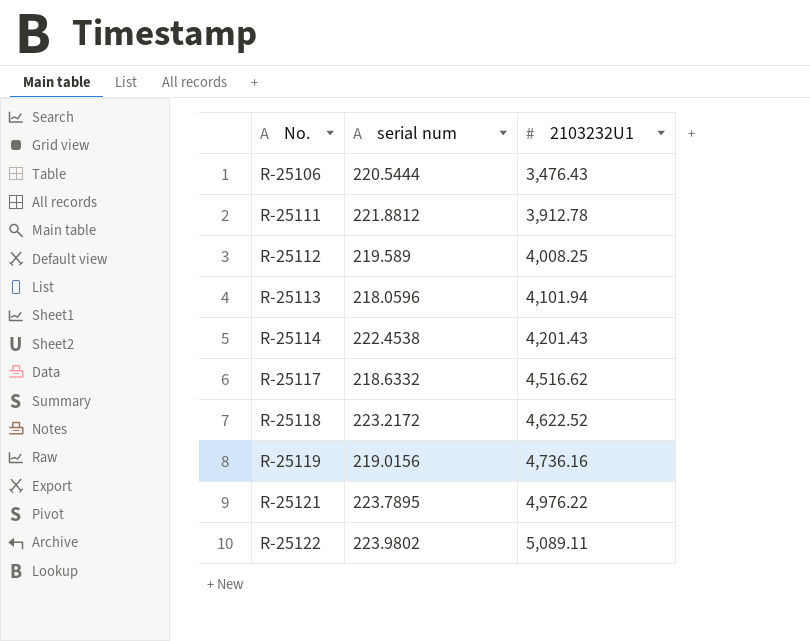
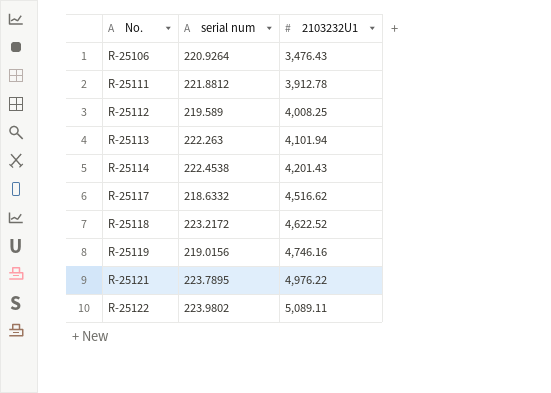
R-25106 | serial num: 220.5444 -> 220.9264
R-25113 | serial num: 218.0596 -> 222.263
R-25119 | 2103232U1: 4,736.16 -> 4,746.16

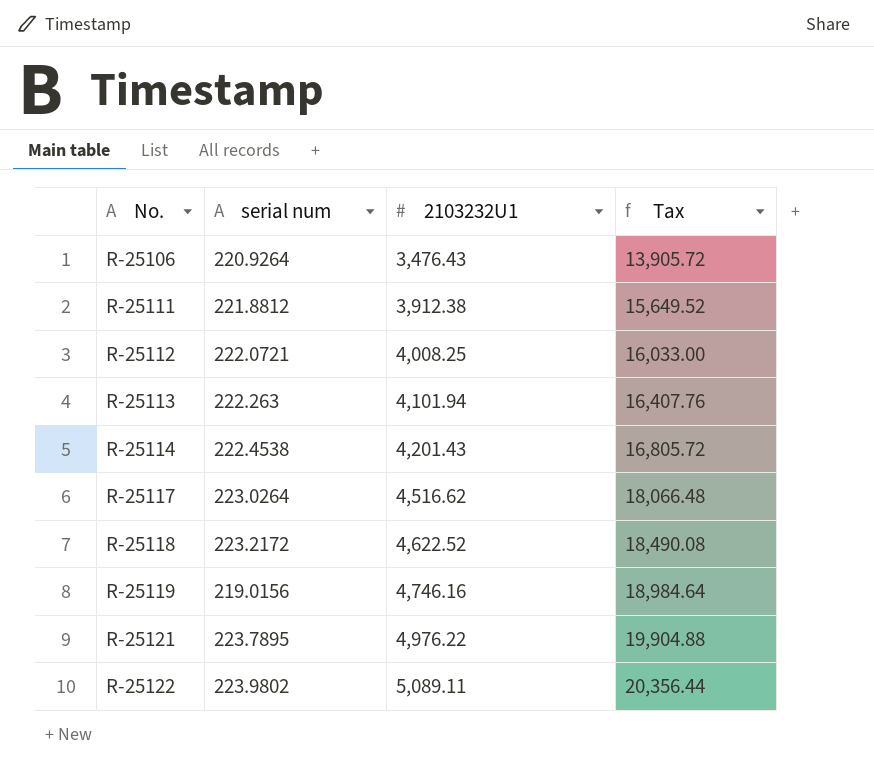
column Tax | formula: none -> [2103232U1] * 4
R-25111 | 2103232U1: 3,912.78 -> 3,912.38
R-25112 | serial num: 219.589 -> 222.0721
R-25117 | serial num: 218.6332 -> 223.0264

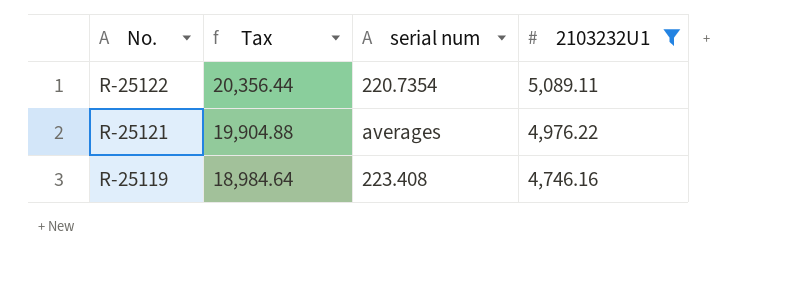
filter: none -> 2103232U1 >= 4,746.16
row order: No. ascending -> No. descending
column Tax | position: 4 -> 2
R-25122 | serial num: 223.9802 -> 220.7354
R-25121 | serial num: 223.7895 -> averages
R-25119 | serial num: 219.0156 -> 223.408

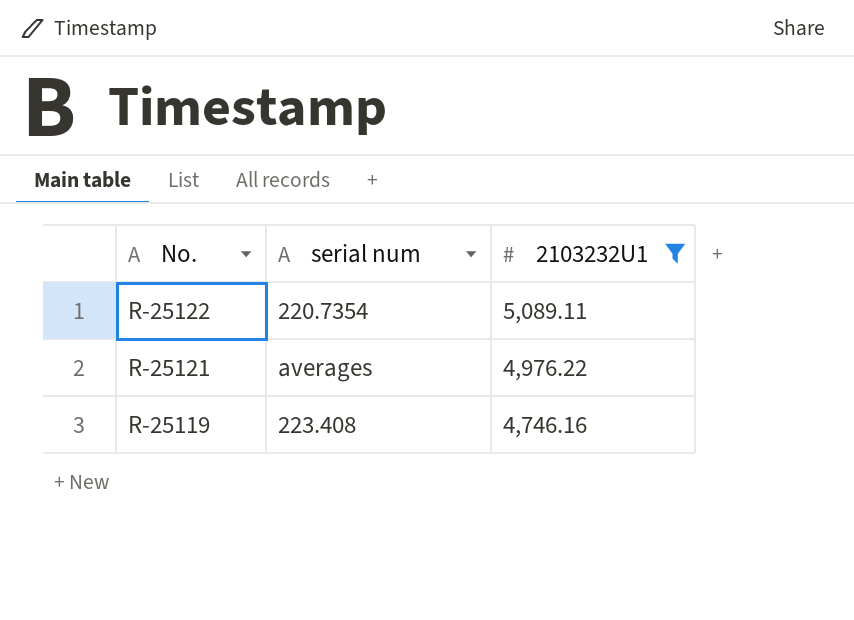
column Tax | formula: [2103232U1] * 4 -> none

